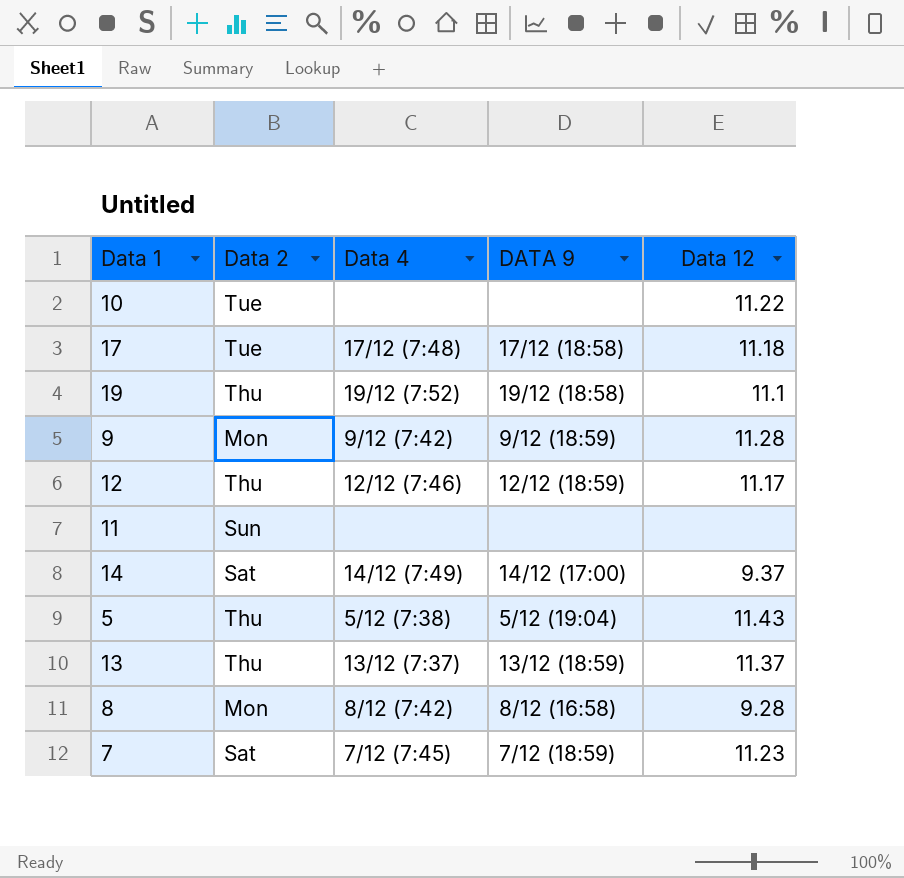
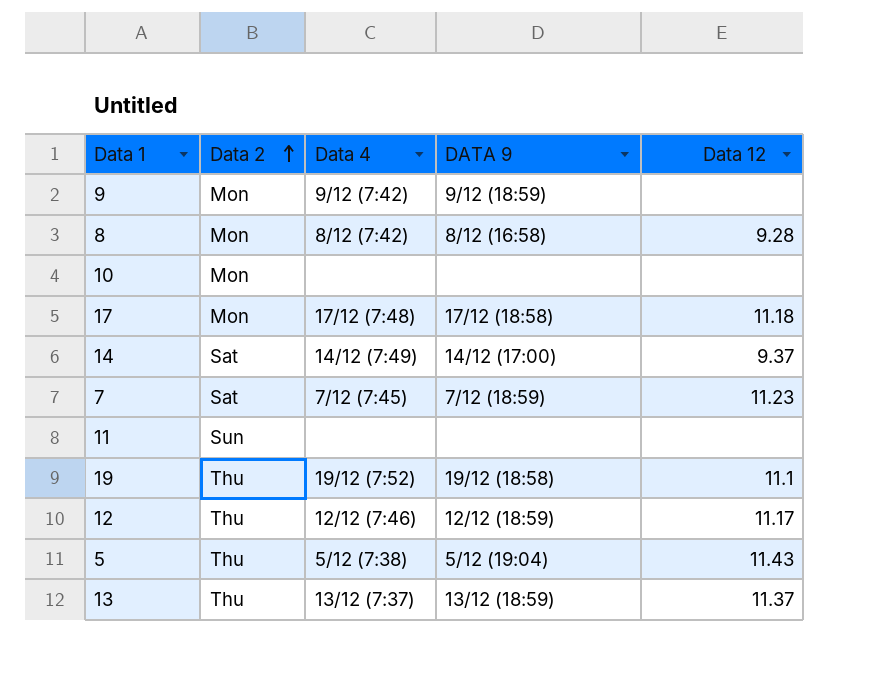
row order: none -> Data 2 ascending
9 | Data 12: 11.28 -> none
10 | Data 2: Tue -> Mon
10 | Data 12: 11.22 -> none
17 | Data 2: Tue -> Mon

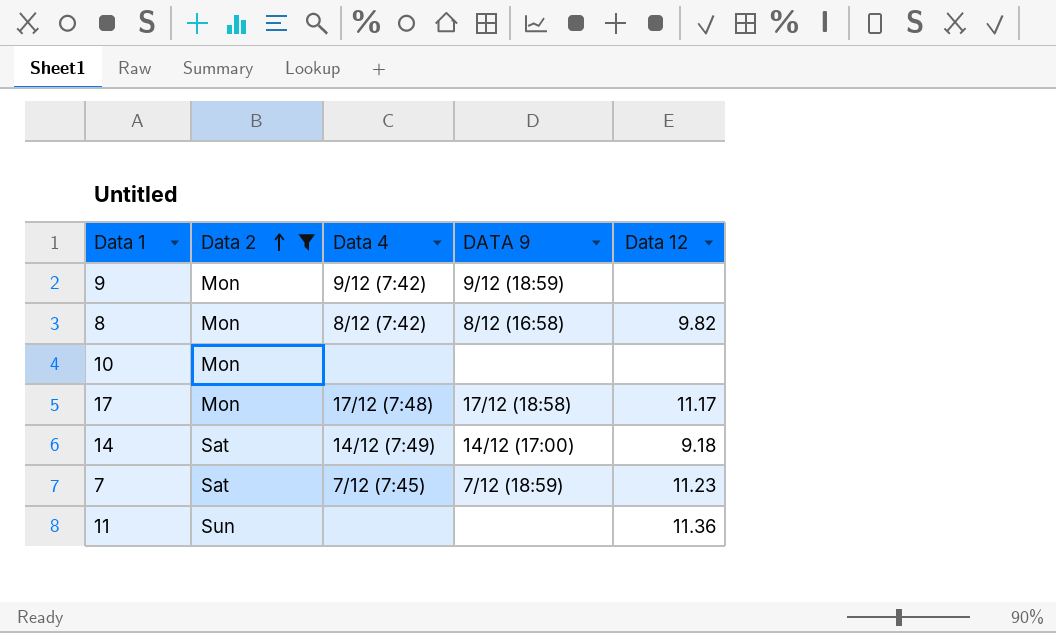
filter: none -> Data 2 != Thu
8 | Data 12: 9.28 -> 9.82
17 | Data 12: 11.18 -> 11.17
14 | Data 12: 9.37 -> 9.18
11 | Data 12: none -> 11.36

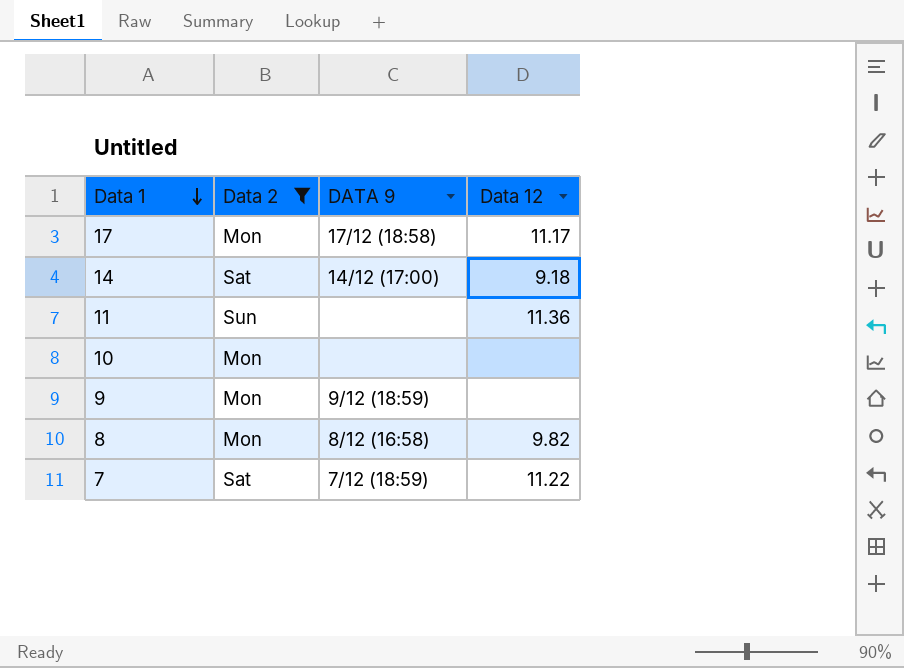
row order: Data 2 ascending -> Data 1 descending
column Data 4 | position: 3 -> none
7 | Data 12: 11.23 -> 11.22

